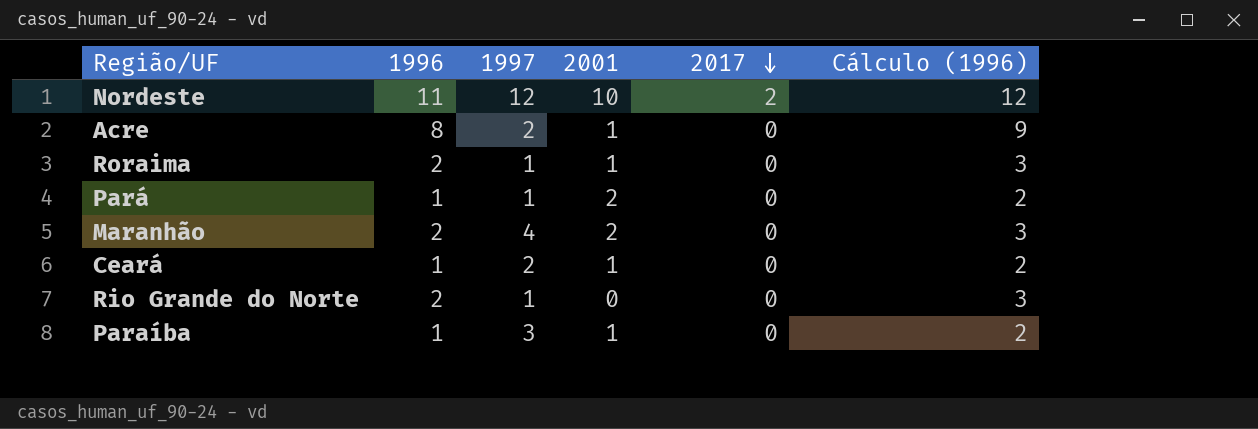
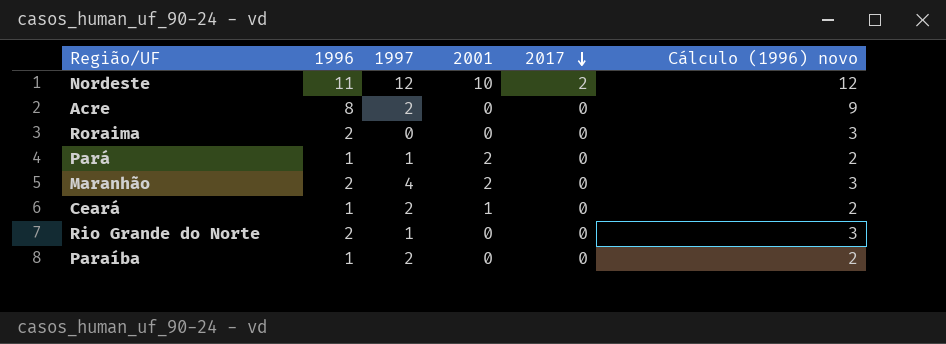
column name: Cálculo (1996) -> Cálculo (1996) novo
Acre | 2001: 1 -> 0
Roraima | 1997: 1 -> 0
Roraima | 2001: 1 -> 0
Paraíba | 1997: 3 -> 2
Paraíba | 2001: 1 -> 0

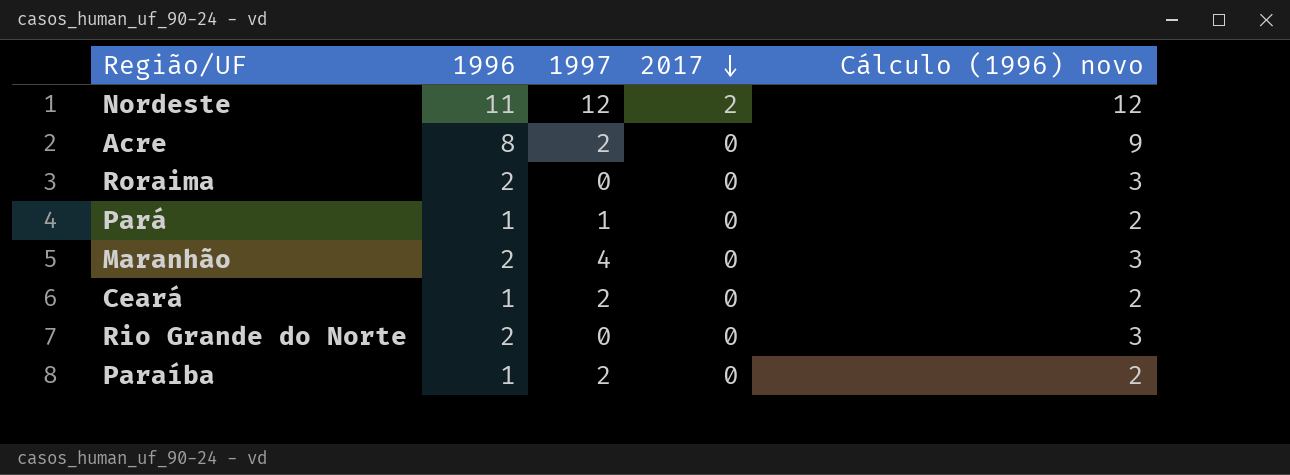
column 2001 | position: 4 -> none
Rio Grande do Norte | 1997: 1 -> 0

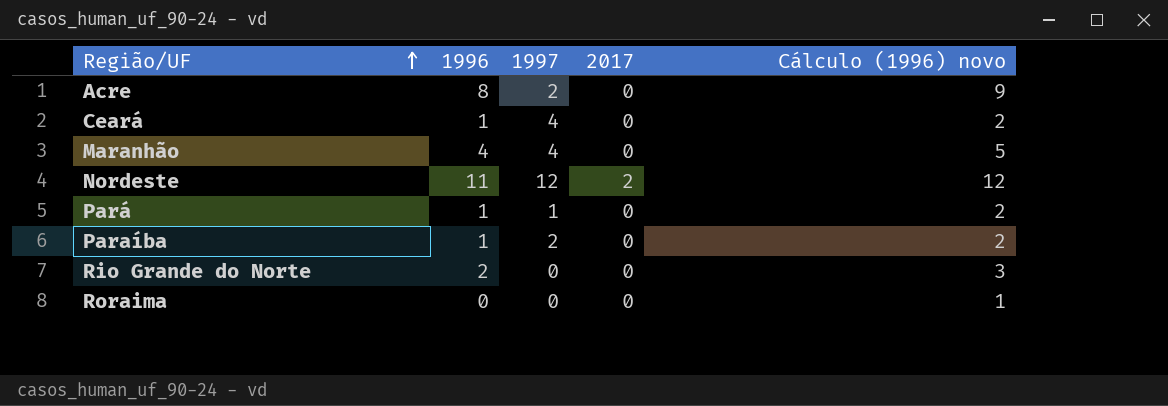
row order: 2017 descending -> Região/UF ascending
Ceará | 1997: 2 -> 4
Maranhão | 1996: 2 -> 4
Maranhão | Cálculo (1996) novo: 3 -> 5
Roraima | 1996: 2 -> 0
Roraima | Cálculo (1996) novo: 3 -> 1

